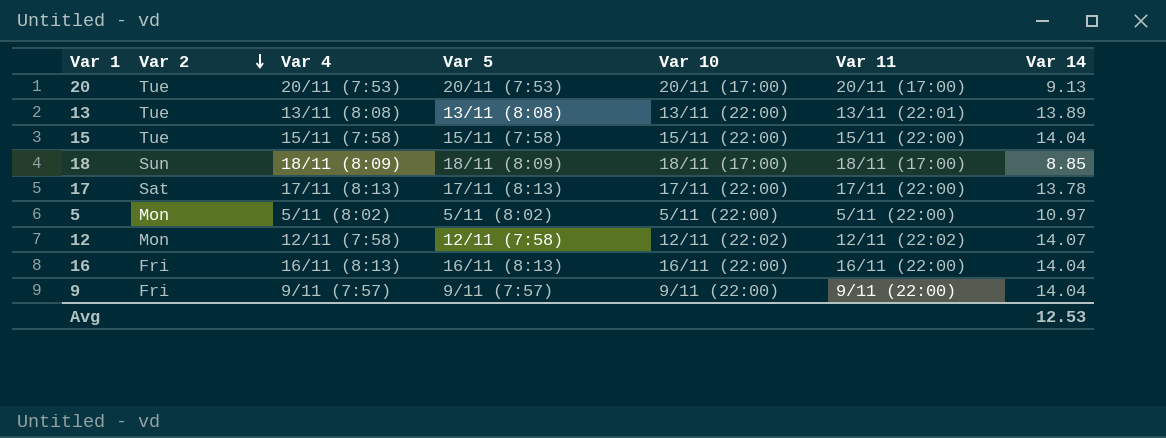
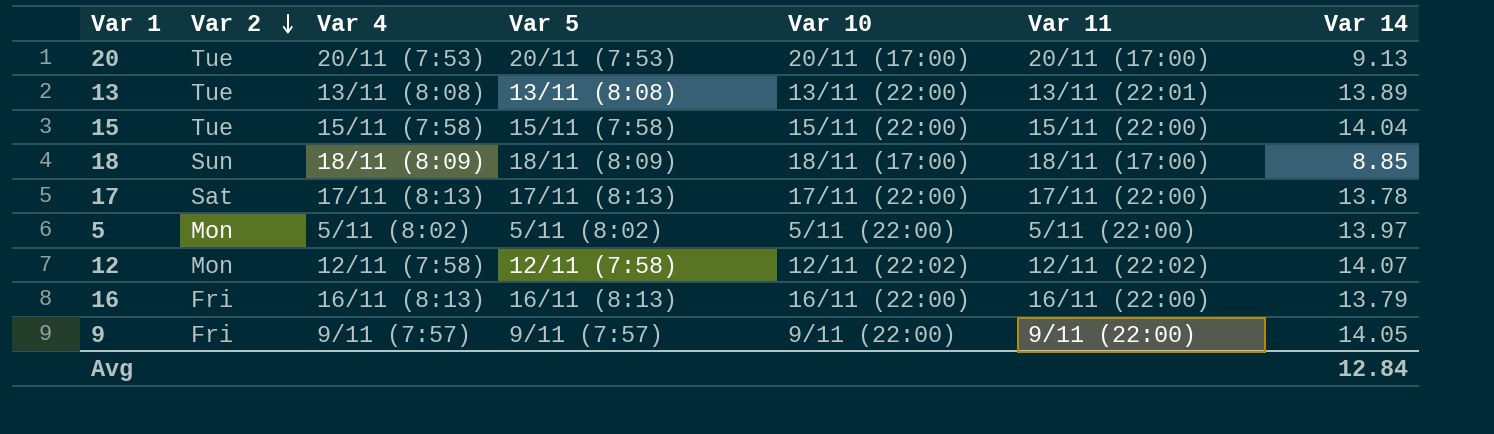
5 | Var 14: 10.97 -> 13.97
16 | Var 14: 14.04 -> 13.79
9 | Var 14: 14.04 -> 14.05
Avg | Var 14: 12.53 -> 12.84

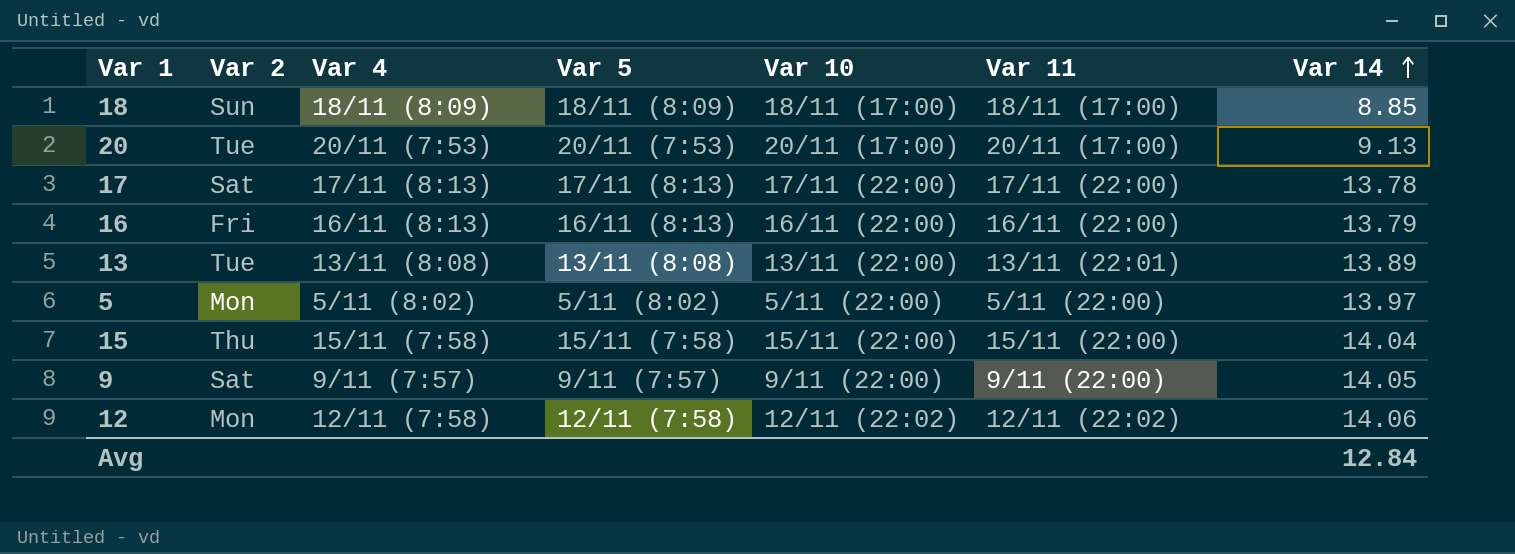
row order: Var 2 descending -> Var 14 ascending
15 | Var 2: Tue -> Thu
9 | Var 2: Fri -> Sat
12 | Var 14: 14.07 -> 14.06

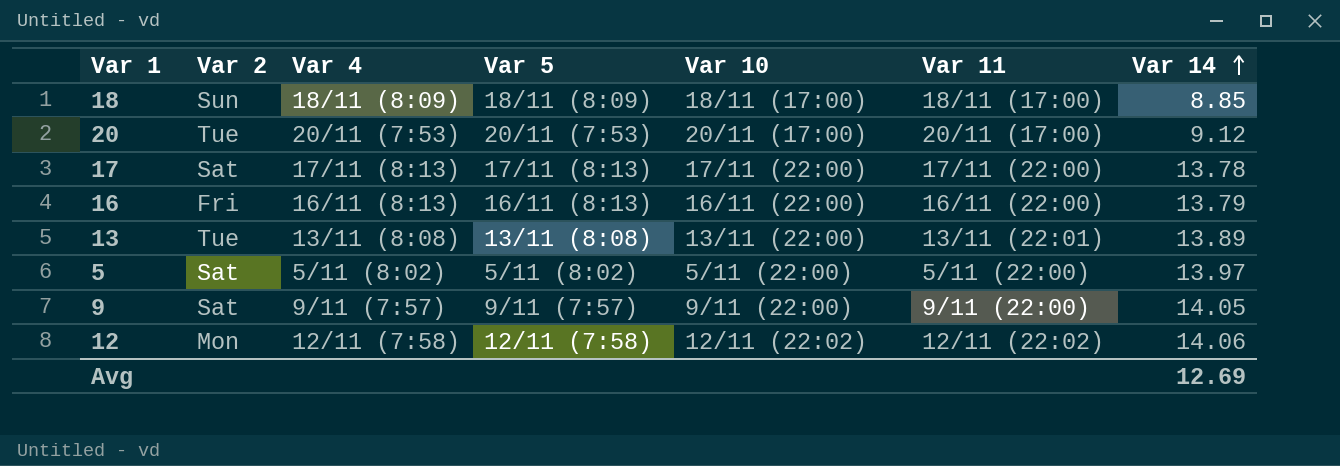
row 15: Thu | 15/11 (7:58) | 15/11 (7:58) | 15/11 (22:00) | 15/11 (22:00) | 14.04 -> none
20 | Var 14: 9.13 -> 9.12
5 | Var 2: Mon -> Sat
Avg | Var 14: 12.84 -> 12.69

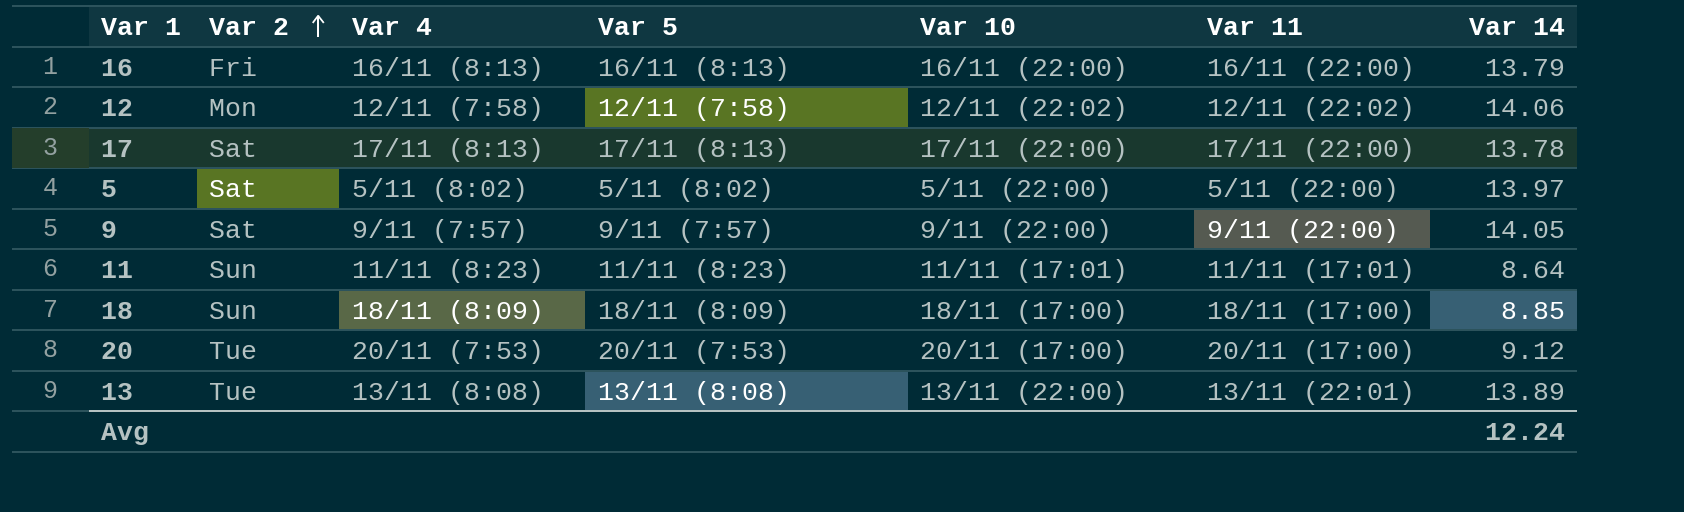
row order: Var 14 ascending -> Var 2 ascending
row 11: none -> Sun | 11/11 (8:23) | 11/11 (8:23) | 11/11 (17:01) | 11/11 (17:01) | 8.64
Avg | Var 14: 12.69 -> 12.24

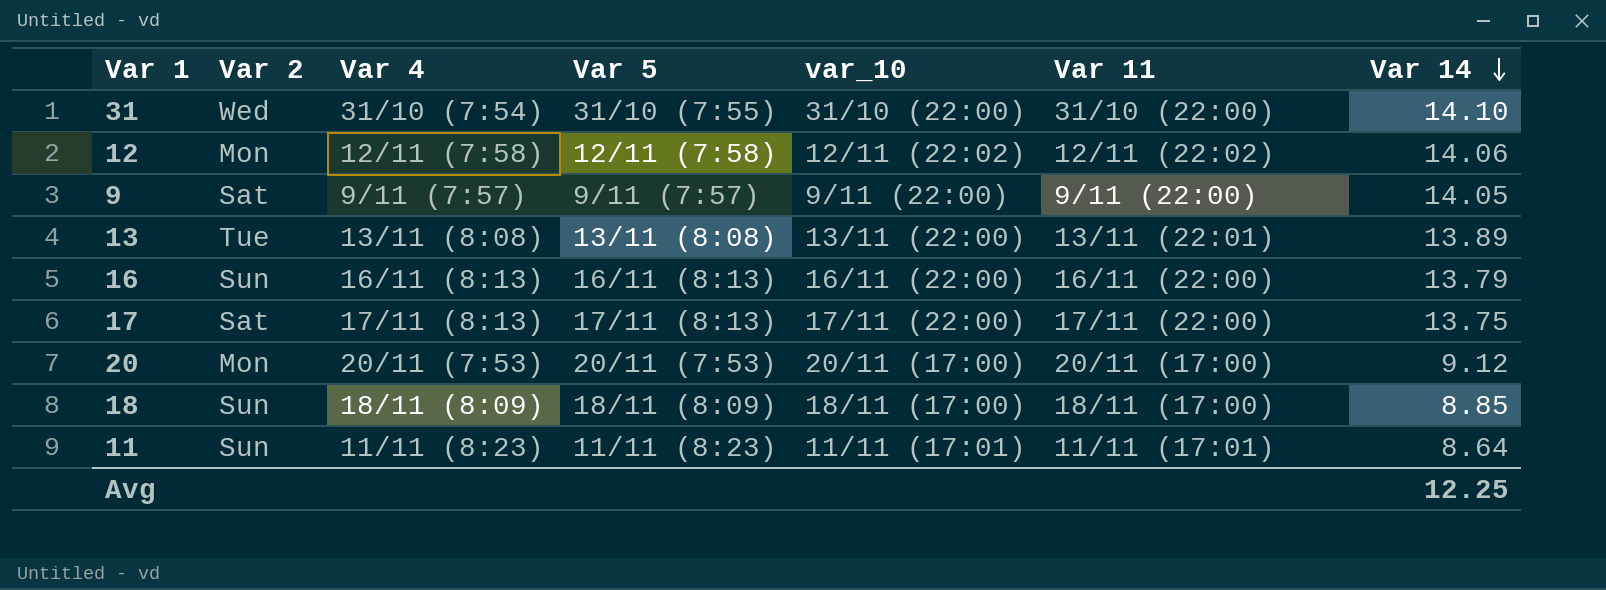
row order: Var 2 ascending -> Var 14 descending
column name: Var 10 -> var_10
row 5: Sat | 5/11 (8:02) | 5/11 (8:02) | 5/11 (22:00) | 5/11 (22:00) | 13.97 -> none
row 31: none -> Wed | 31/10 (7:54) | 31/10 (7:55) | 31/10 (22:00) | 31/10 (22:00) | 14.10
16 | Var 2: Fri -> Sun
17 | Var 14: 13.78 -> 13.75
20 | Var 2: Tue -> Mon
Avg | Var 14: 12.24 -> 12.25

